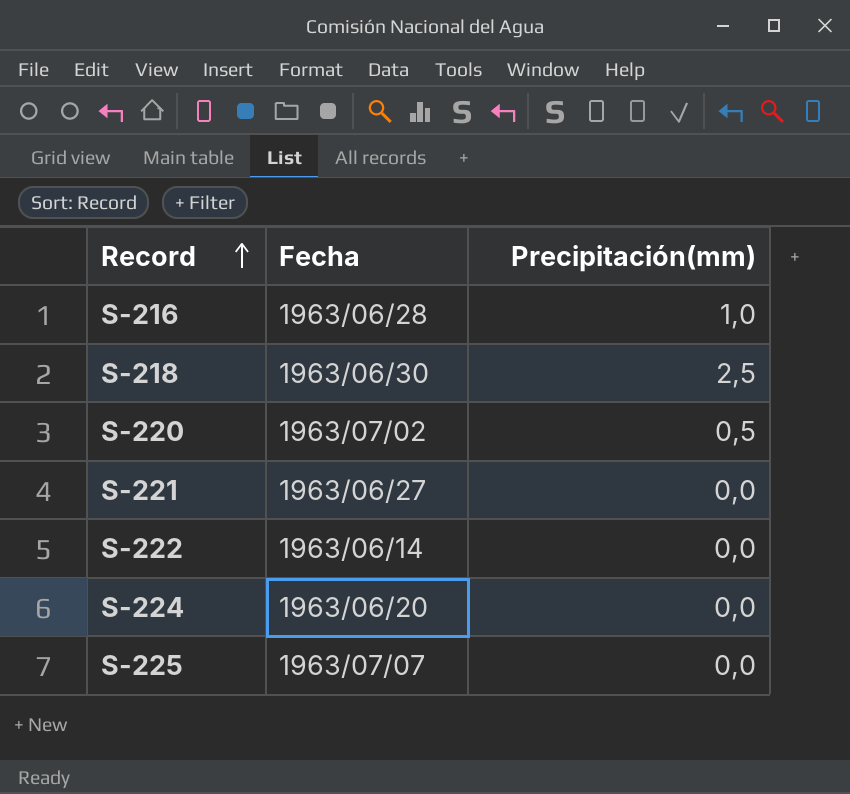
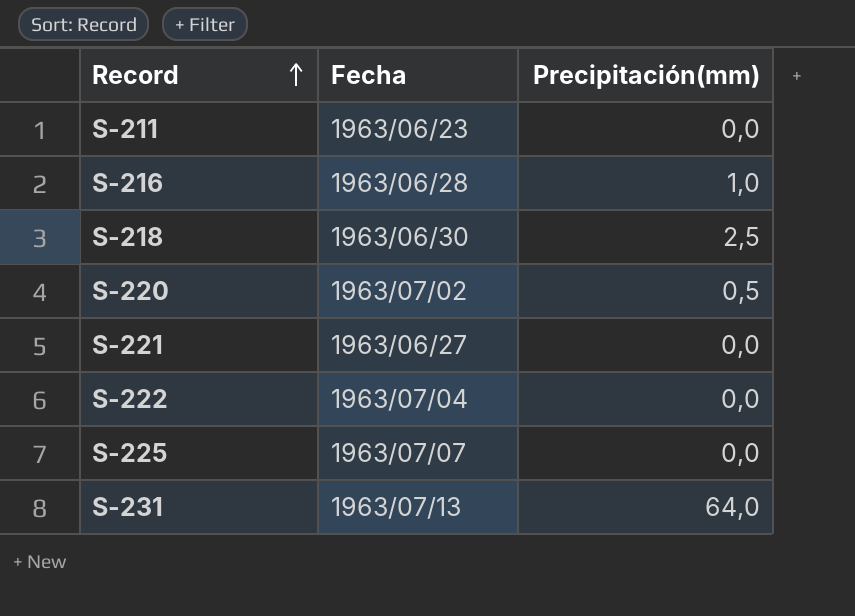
row S-224: 1963/06/20 | 0,0 -> none
row S-211: none -> 1963/06/23 | 0,0
S-222 | Fecha: 1963/06/14 -> 1963/07/04
row S-231: none -> 1963/07/13 | 64,0

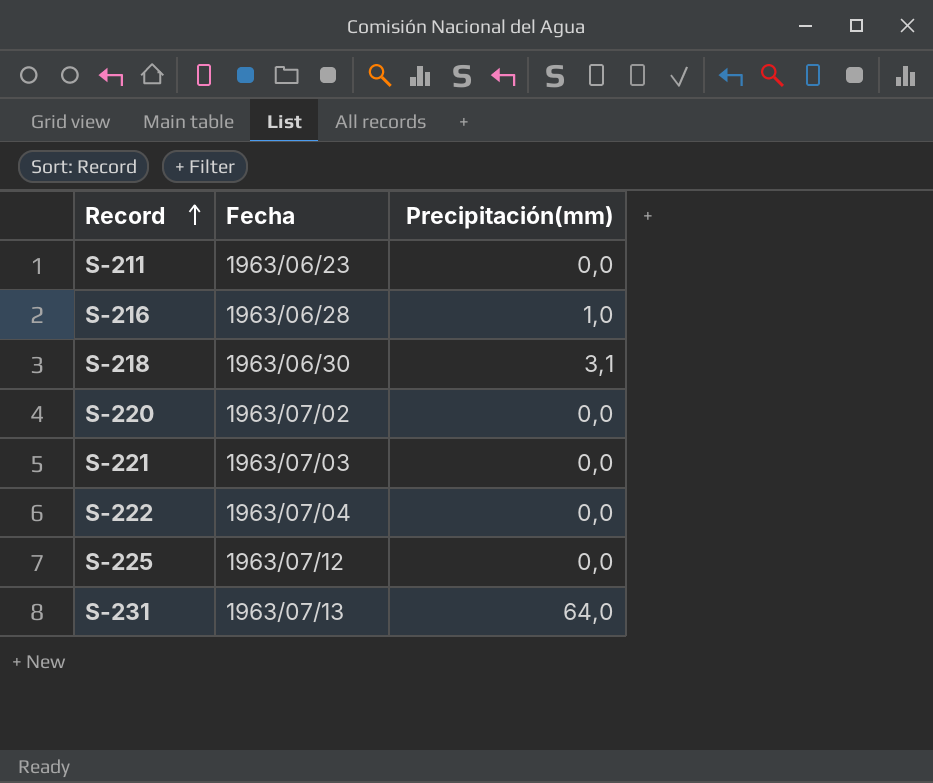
S-218 | Precipitación(mm): 2,5 -> 3,1
S-220 | Precipitación(mm): 0,5 -> 0,0
S-221 | Fecha: 1963/06/27 -> 1963/07/03
S-225 | Fecha: 1963/07/07 -> 1963/07/12

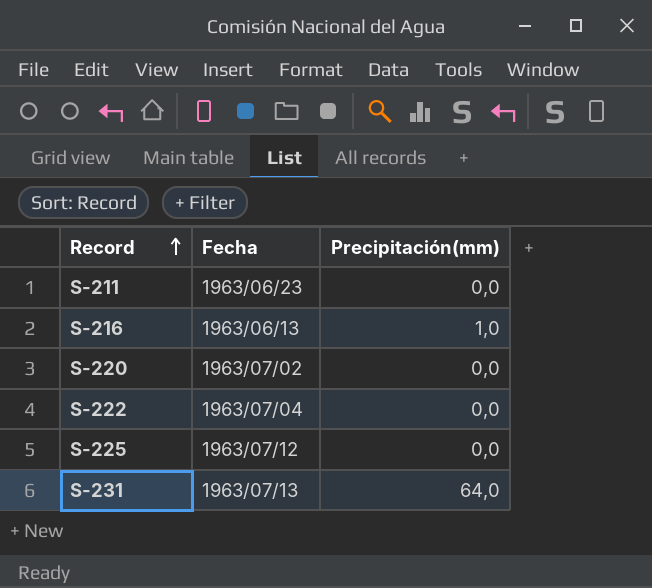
row S-218: 1963/06/30 | 3,1 -> none
row S-221: 1963/07/03 | 0,0 -> none
S-216 | Fecha: 1963/06/28 -> 1963/06/13

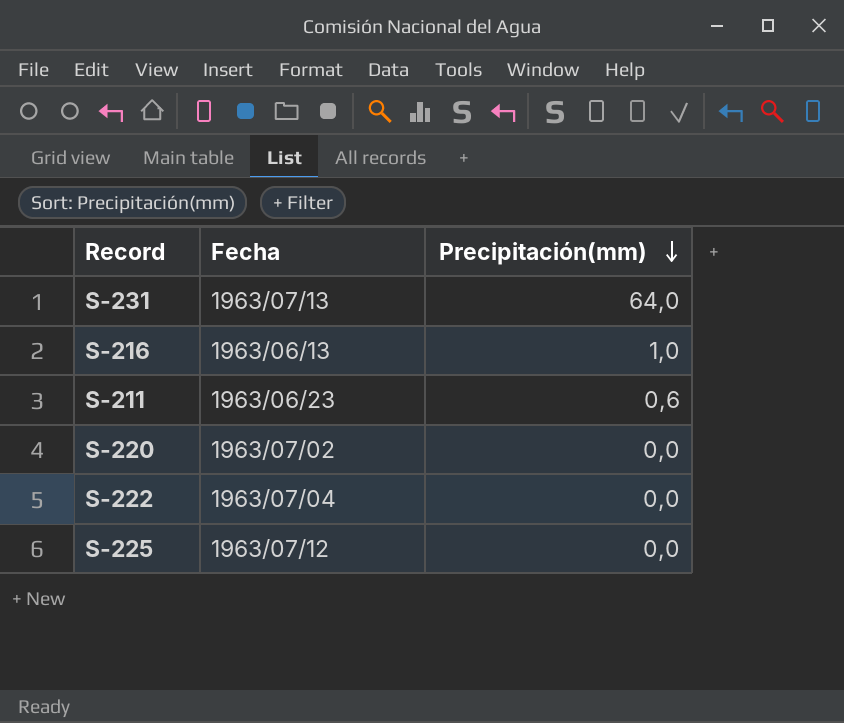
row order: Record ascending -> Precipitación(mm) descending
S-211 | Precipitación(mm): 0,0 -> 0,6

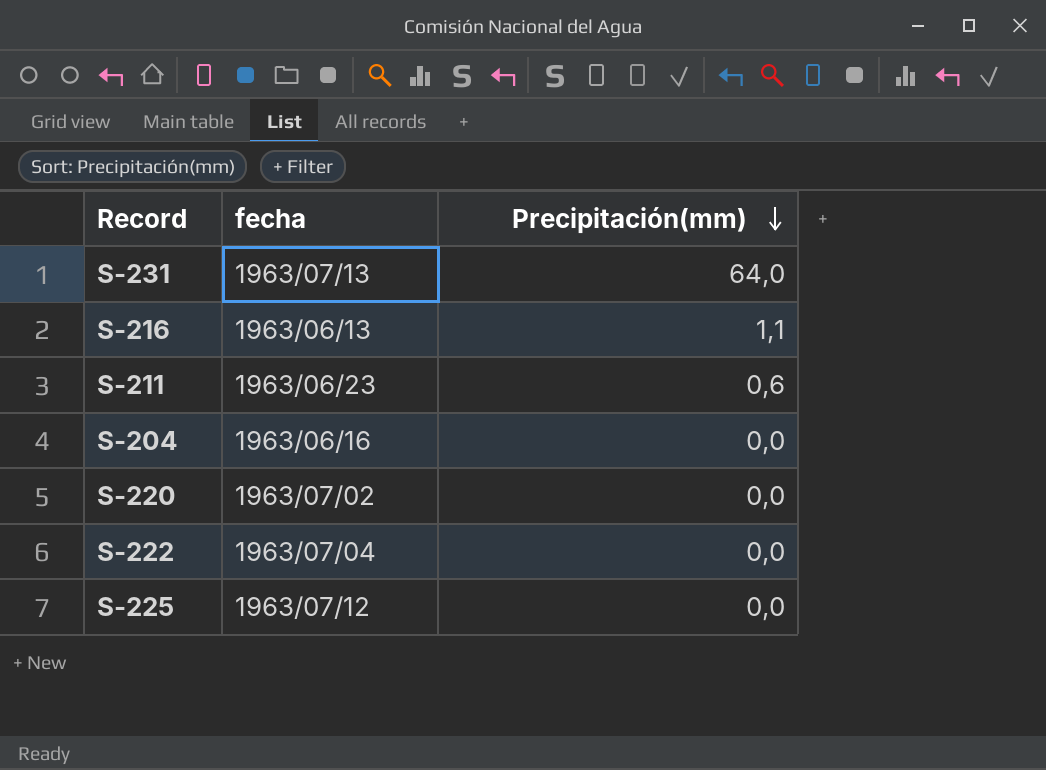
column name: Fecha -> fecha
S-216 | Precipitación(mm): 1,0 -> 1,1
row S-204: none -> 1963/06/16 | 0,0

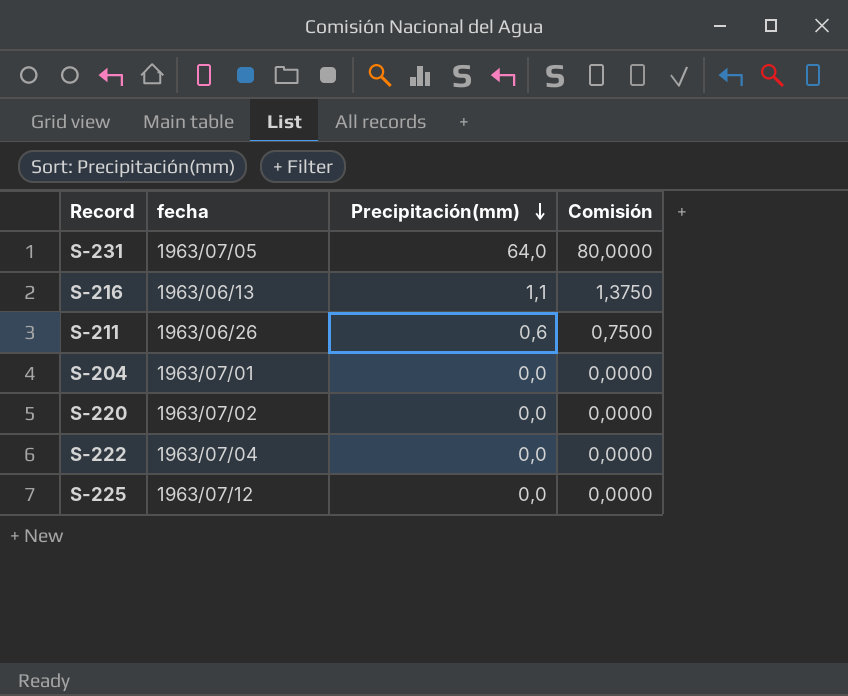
column Comisión | formula: none -> [Precipitación(mm)] * 1,25
S-231 | fecha: 1963/07/13 -> 1963/07/05
S-211 | fecha: 1963/06/23 -> 1963/06/26
S-204 | fecha: 1963/06/16 -> 1963/07/01

